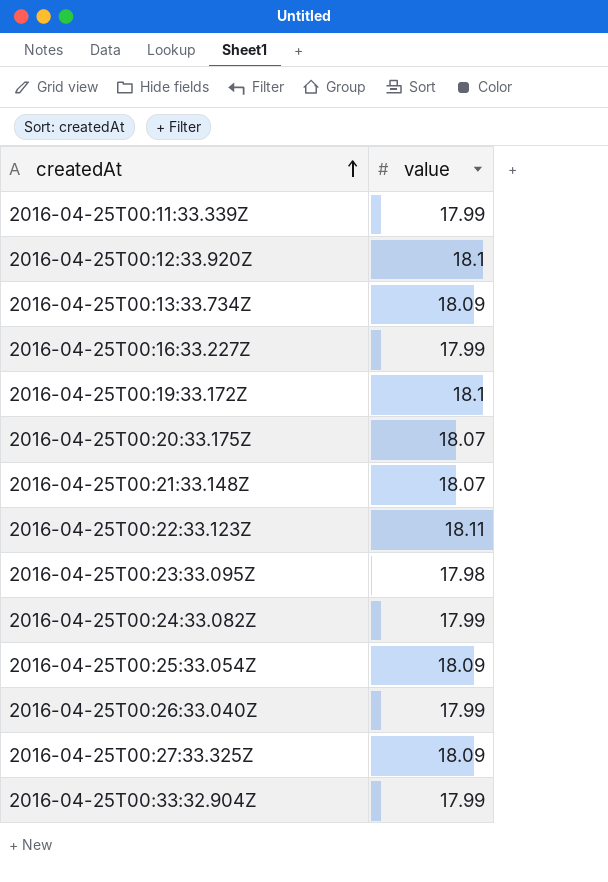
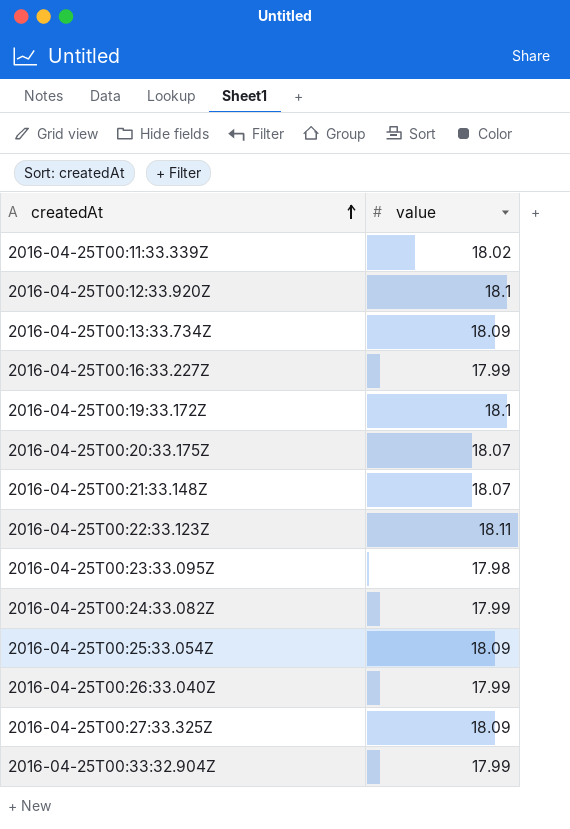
2016-04-25T00:11:33.339Z | value: 17.99 -> 18.02

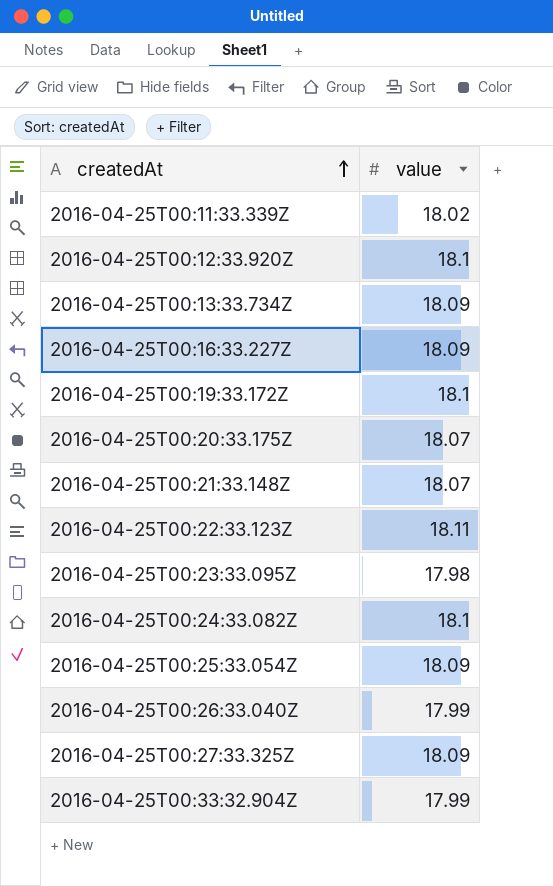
2016-04-25T00:16:33.227Z | value: 17.99 -> 18.09
2016-04-25T00:24:33.082Z | value: 17.99 -> 18.1

